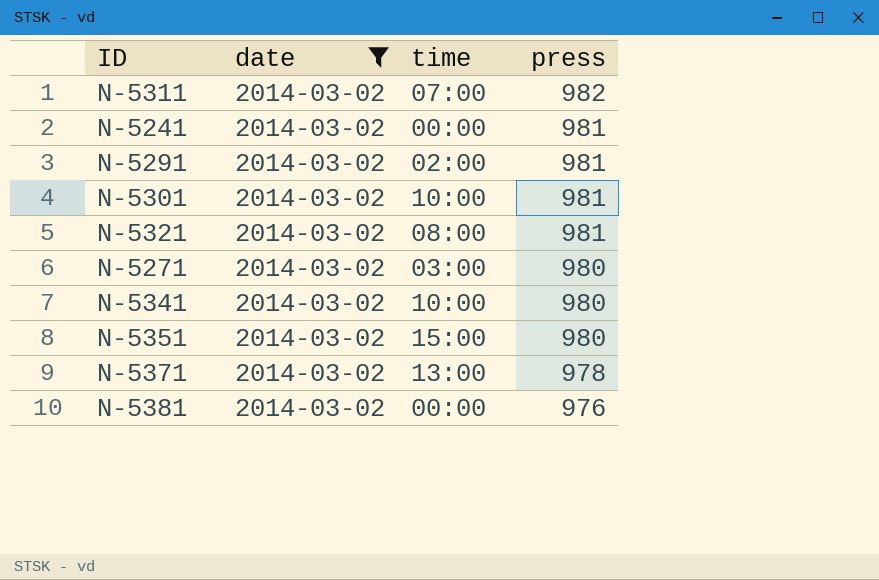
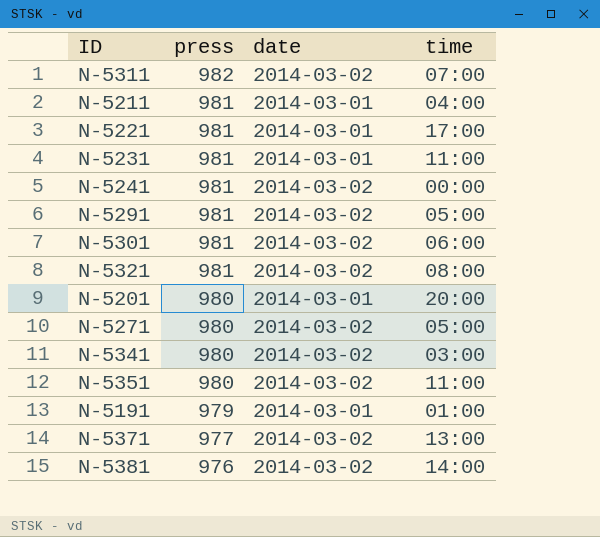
filter: date = 2014-03-02 -> none
column press | position: 4 -> 2
N-5291 | time: 02:00 -> 05:00
N-5301 | time: 10:00 -> 06:00
N-5271 | time: 03:00 -> 05:00
N-5341 | time: 10:00 -> 03:00
N-5351 | time: 15:00 -> 11:00
N-5371 | press: 978 -> 977
N-5381 | time: 00:00 -> 14:00

